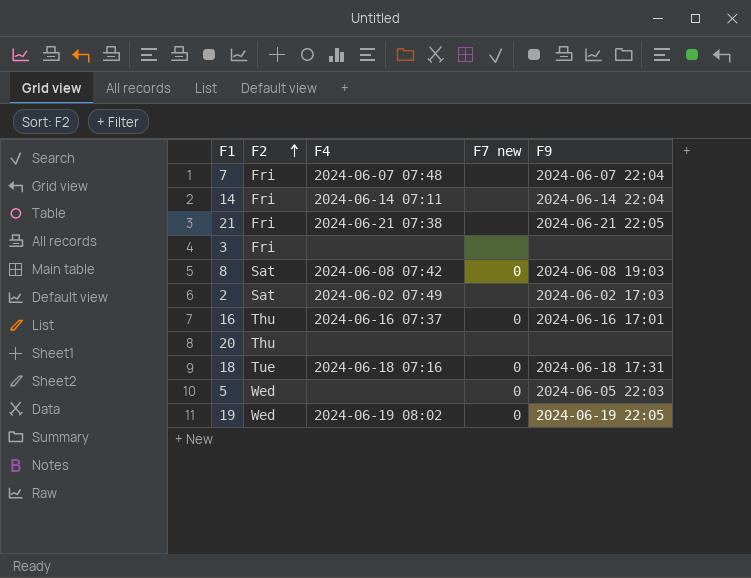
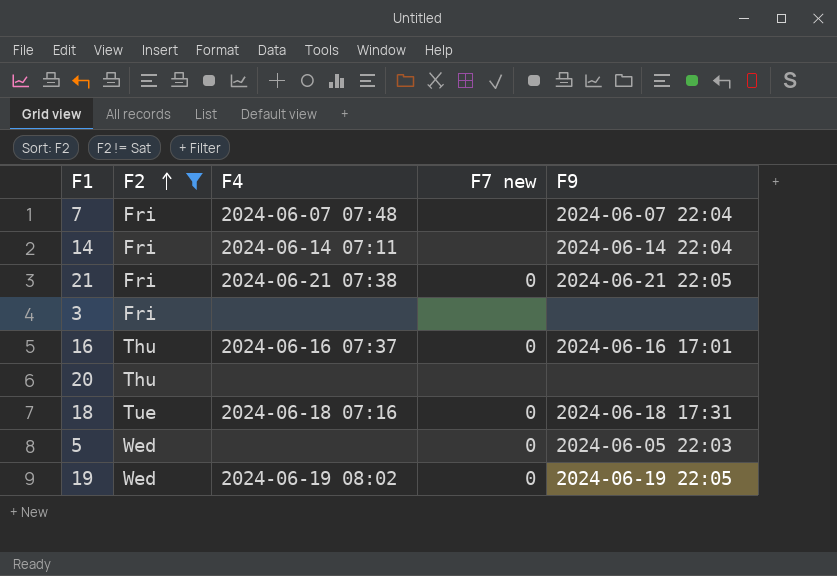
filter: none -> F2 != Sat
21 | F7 new: none -> 0

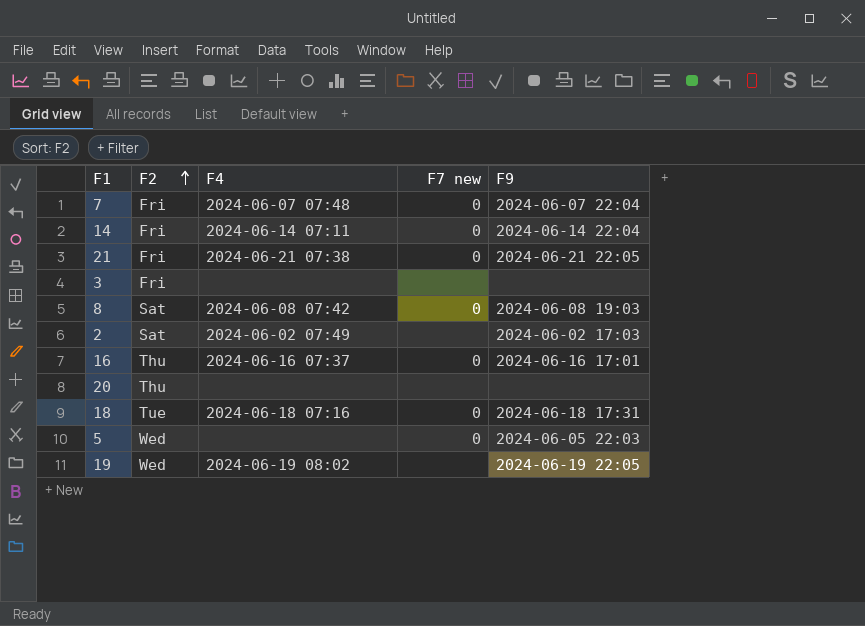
filter: F2 != Sat -> none
7 | F7 new: none -> 0
14 | F7 new: none -> 0
19 | F7 new: 0 -> none

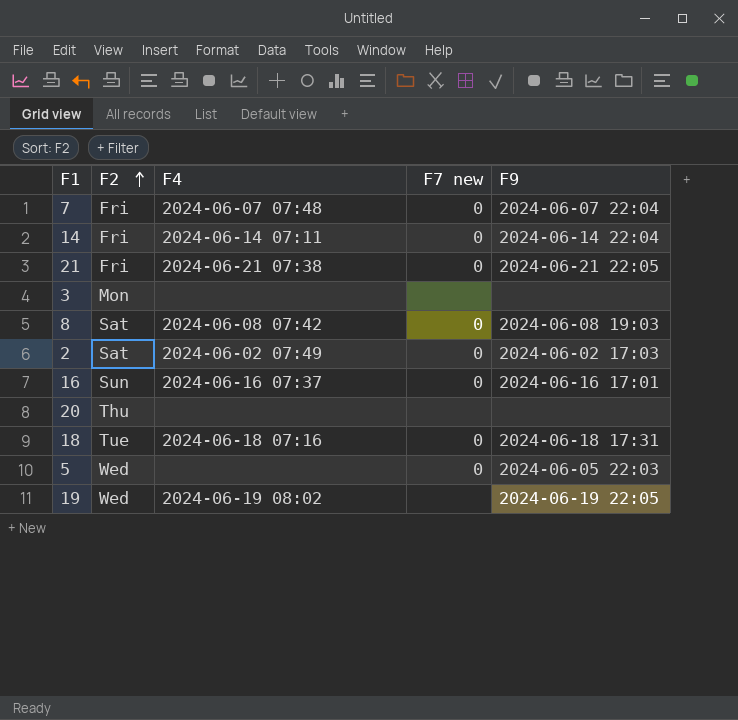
3 | F2: Fri -> Mon
2 | F7 new: none -> 0
16 | F2: Thu -> Sun

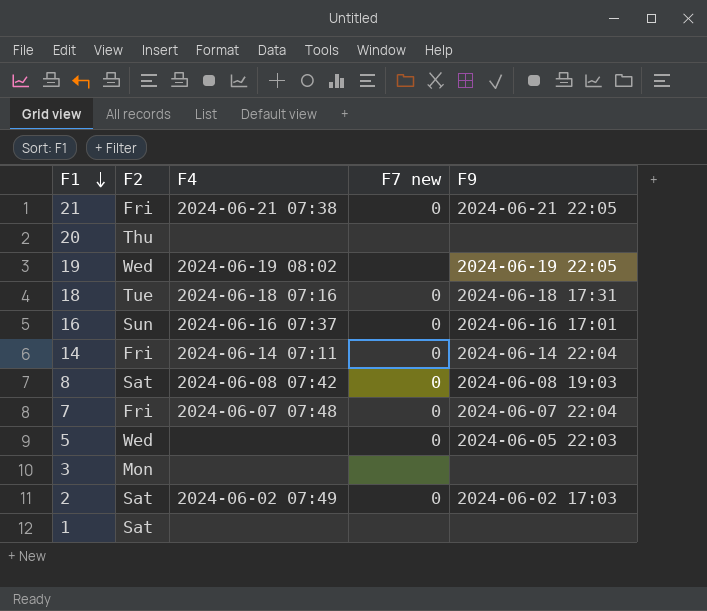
row order: F2 ascending -> F1 descending
row 1: none -> Sat | none | none | none

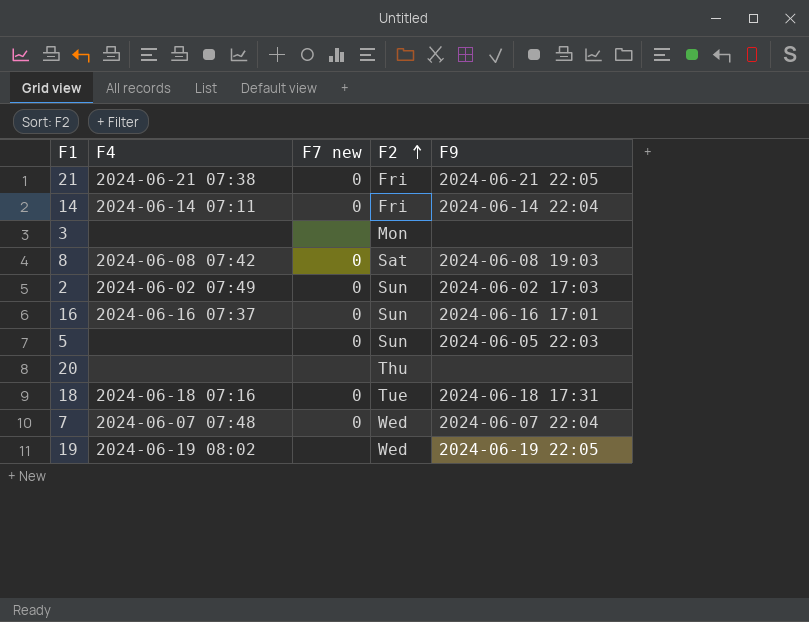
row order: F1 descending -> F2 ascending
column F2 | position: 2 -> 4
row 1: Sat | none | none | none -> none
2 | F2: Sat -> Sun
5 | F2: Wed -> Sun
7 | F2: Fri -> Wed

